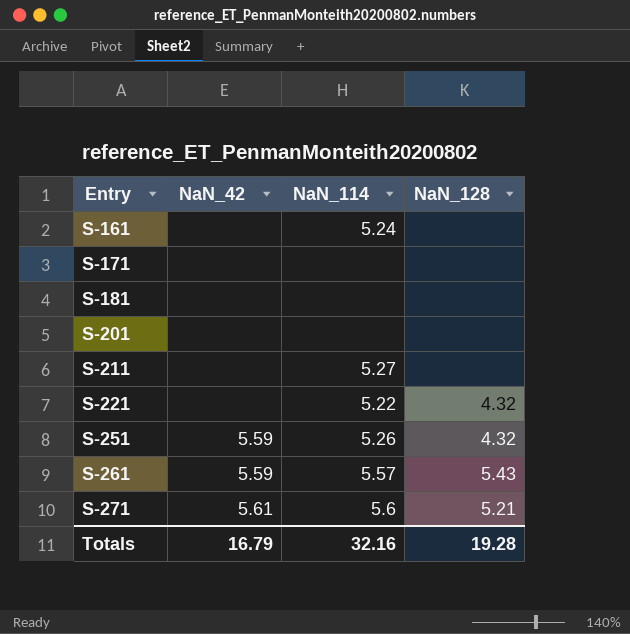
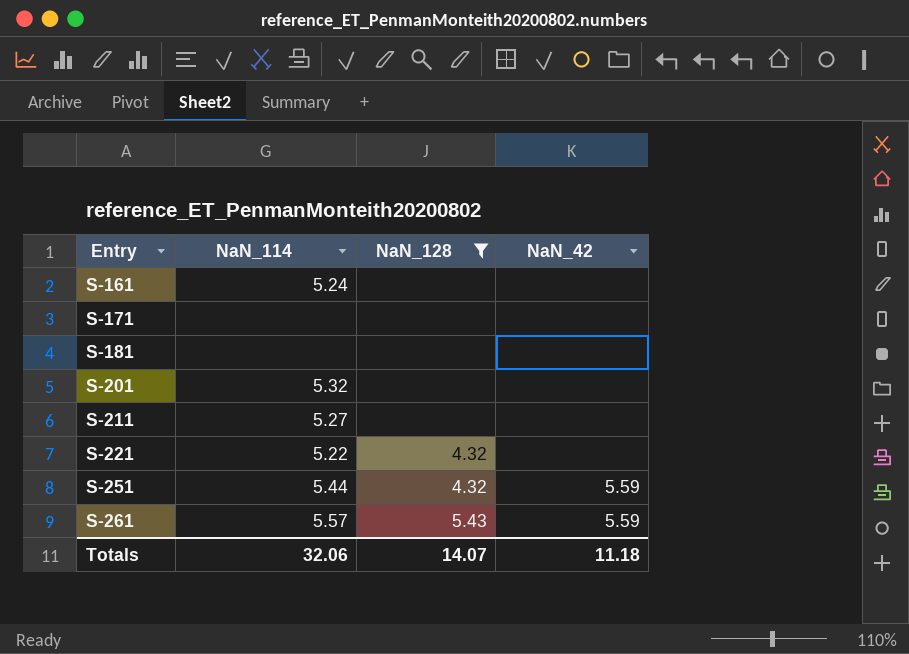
filter: none -> NaN_128 != 5.21
column NaN_42 | position: 2 -> 4
S-201 | NaN_114: none -> 5.32
S-251 | NaN_114: 5.26 -> 5.44
Totals | NaN_114: 32.16 -> 32.06
Totals | NaN_128: 19.28 -> 14.07
Totals | NaN_42: 16.79 -> 11.18

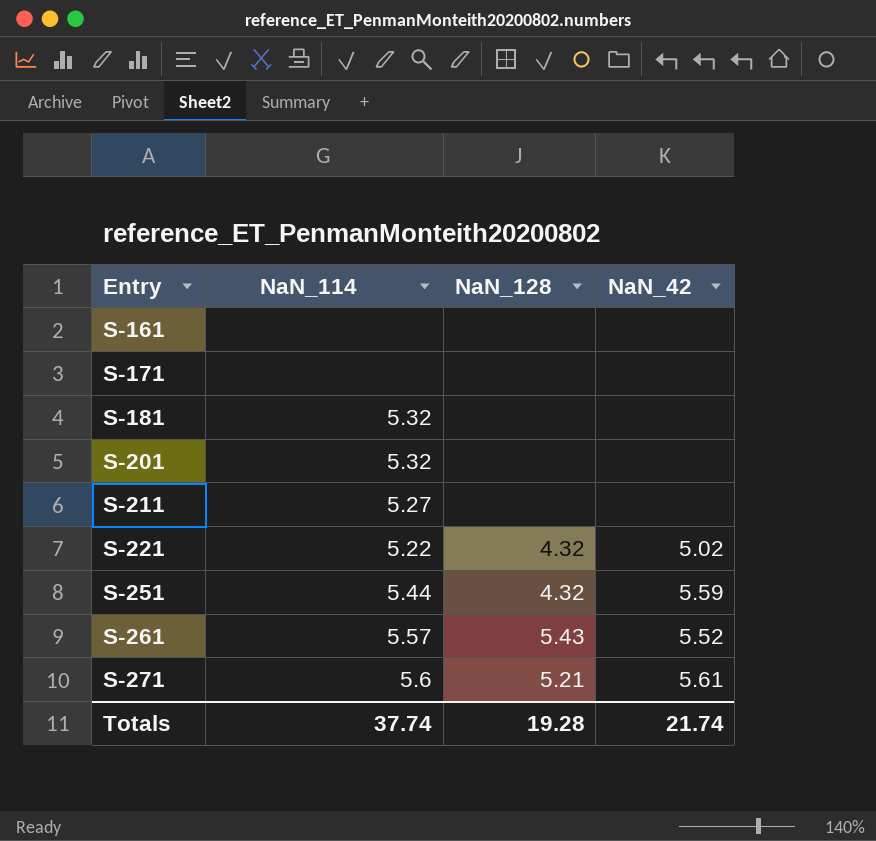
filter: NaN_128 != 5.21 -> none
S-161 | NaN_114: 5.24 -> none
S-181 | NaN_114: none -> 5.32
S-221 | NaN_42: none -> 5.02
S-261 | NaN_42: 5.59 -> 5.52
Totals | NaN_114: 32.06 -> 37.74
Totals | NaN_128: 14.07 -> 19.28
Totals | NaN_42: 11.18 -> 21.74

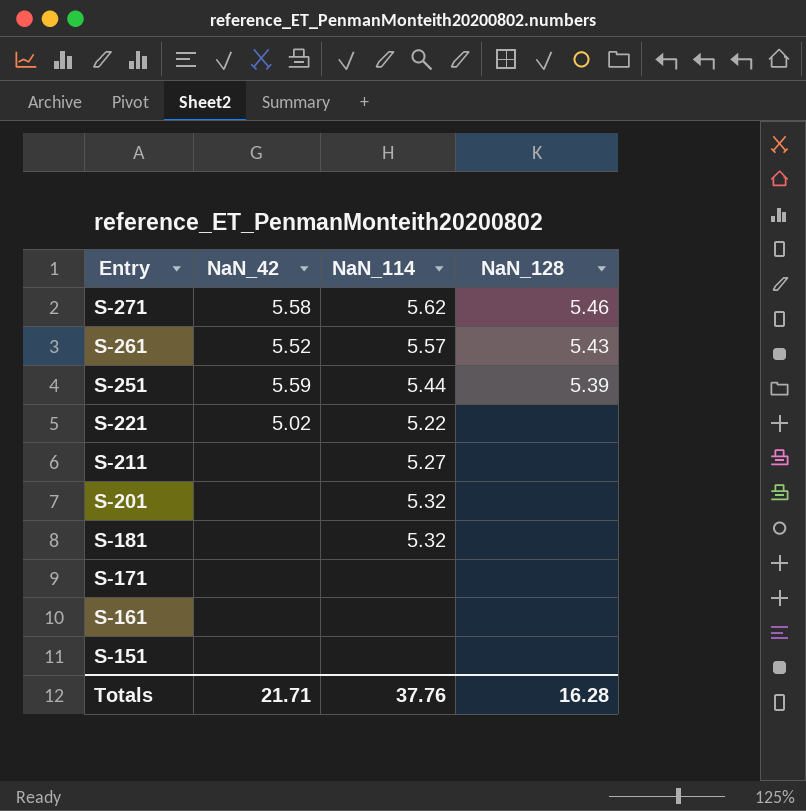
row order: Entry ascending -> Entry descending
column NaN_42 | position: 4 -> 2
S-271 | NaN_42: 5.61 -> 5.58
S-271 | NaN_114: 5.6 -> 5.62
S-271 | NaN_128: 5.21 -> 5.46
S-251 | NaN_128: 4.32 -> 5.39
S-221 | NaN_128: 4.32 -> none
row S-151: none -> none | none | none
Totals | NaN_42: 21.74 -> 21.71
Totals | NaN_114: 37.74 -> 37.76
Totals | NaN_128: 19.28 -> 16.28

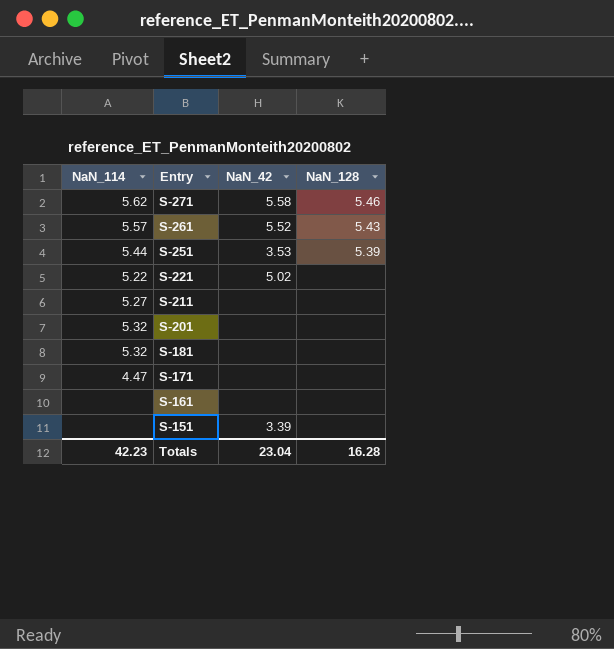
column NaN_114 | position: 3 -> 1
S-251 | NaN_42: 5.59 -> 3.53
S-171 | NaN_114: none -> 4.47
S-151 | NaN_42: none -> 3.39
Totals | NaN_114: 37.76 -> 42.23
Totals | NaN_42: 21.71 -> 23.04

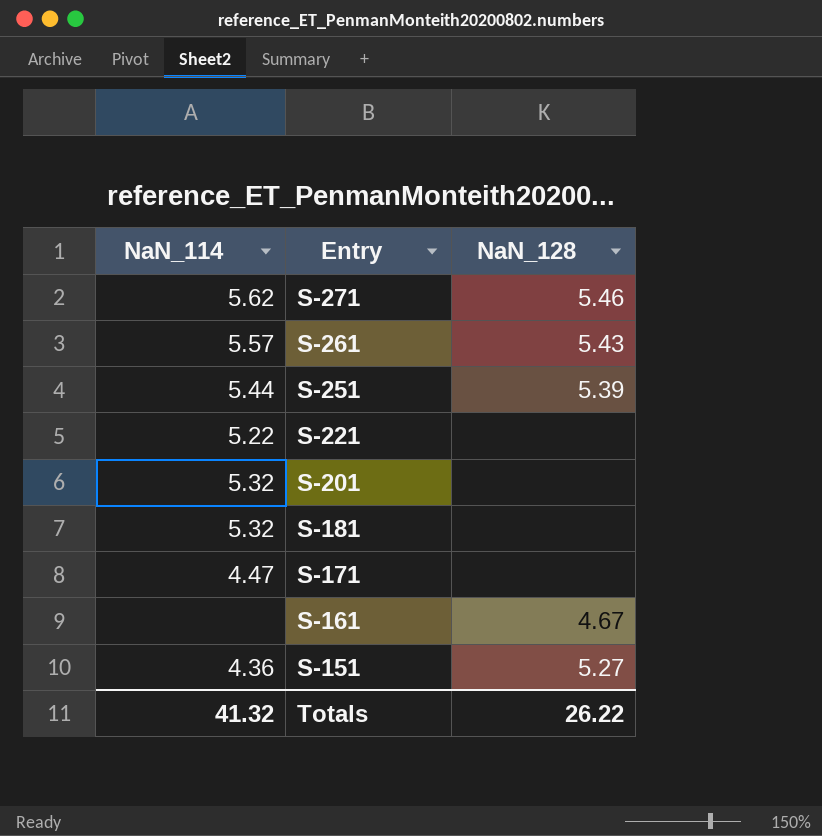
column NaN_42 | position: 3 -> none
row S-211: 5.27 | none | none -> none
S-161 | NaN_128: none -> 4.67
S-151 | NaN_114: none -> 4.36
S-151 | NaN_128: none -> 5.27
Totals | NaN_114: 42.23 -> 41.32
Totals | NaN_128: 16.28 -> 26.22

